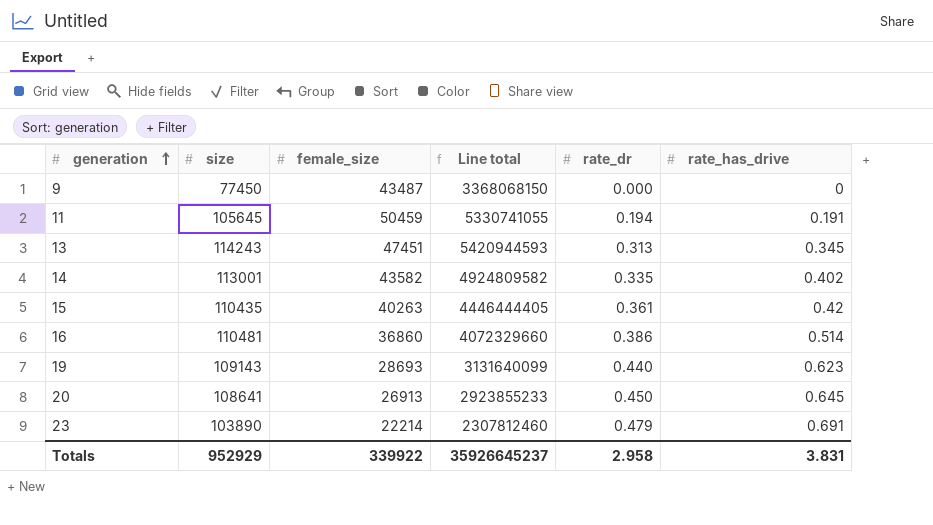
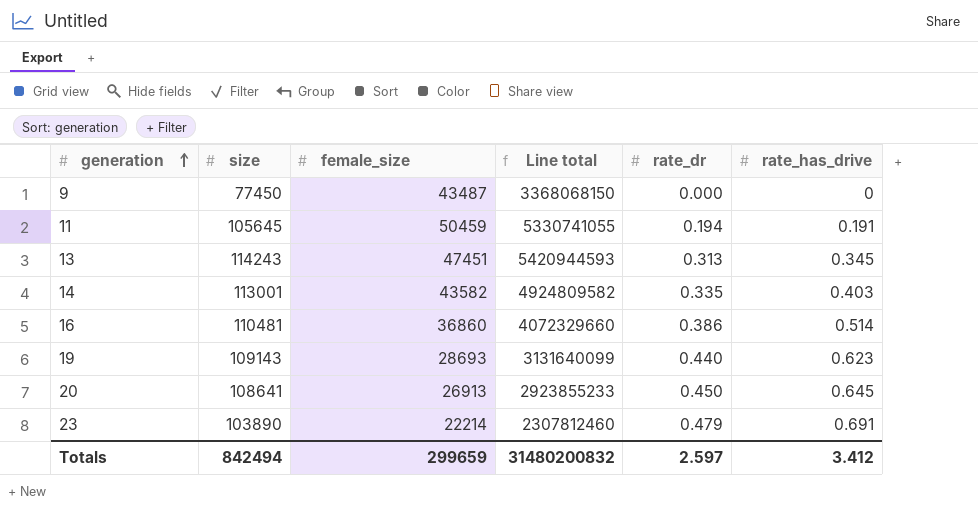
row 15: 110435 | 40263 | 4446444405 | 0.361 | 0.42 -> none
14 | rate_has_drive: 0.402 -> 0.403
Totals | size: 952929 -> 842494
Totals | female_size: 339922 -> 299659
Totals | Line total: 35926645237 -> 31480200832
Totals | rate_dr: 2.958 -> 2.597
Totals | rate_has_drive: 3.831 -> 3.412

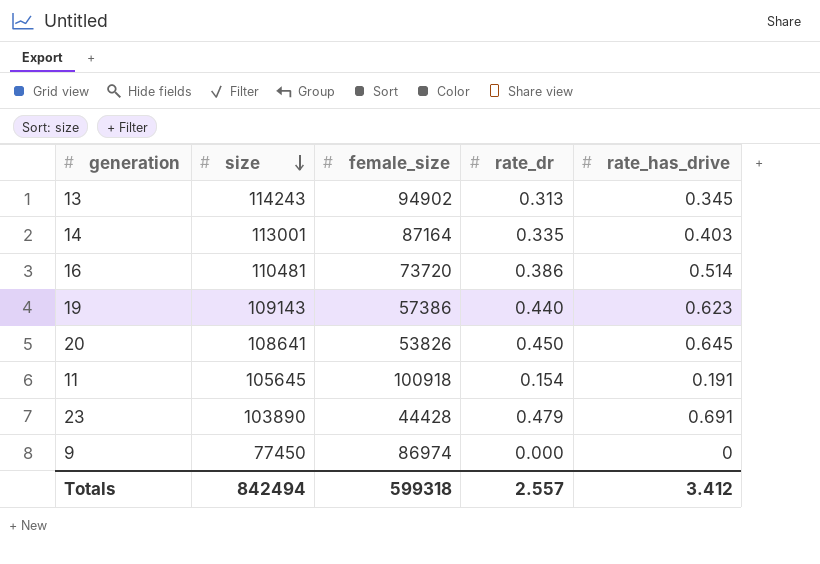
row order: generation ascending -> size descending
column Line total | formula: [size] * [female_size] -> none
13 | female_size: 47451 -> 94902
14 | female_size: 43582 -> 87164
16 | female_size: 36860 -> 73720
19 | female_size: 28693 -> 57386
20 | female_size: 26913 -> 53826
11 | female_size: 50459 -> 100918
11 | rate_dr: 0.194 -> 0.154
23 | female_size: 22214 -> 44428
9 | female_size: 43487 -> 86974
Totals | female_size: 299659 -> 599318
Totals | rate_dr: 2.597 -> 2.557

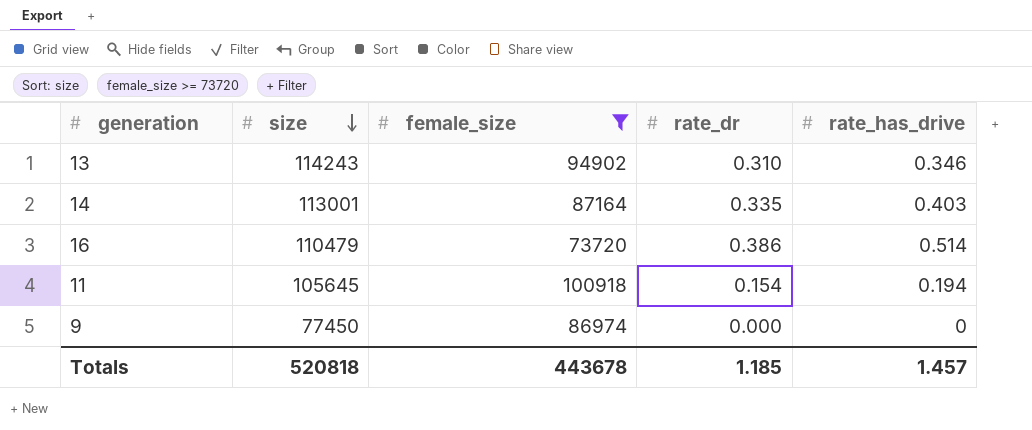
filter: none -> female_size >= 73720
13 | rate_dr: 0.313 -> 0.310
13 | rate_has_drive: 0.345 -> 0.346
16 | size: 110481 -> 110479
11 | rate_has_drive: 0.191 -> 0.194
Totals | size: 842494 -> 520818
Totals | female_size: 599318 -> 443678
Totals | rate_dr: 2.557 -> 1.185
Totals | rate_has_drive: 3.412 -> 1.457

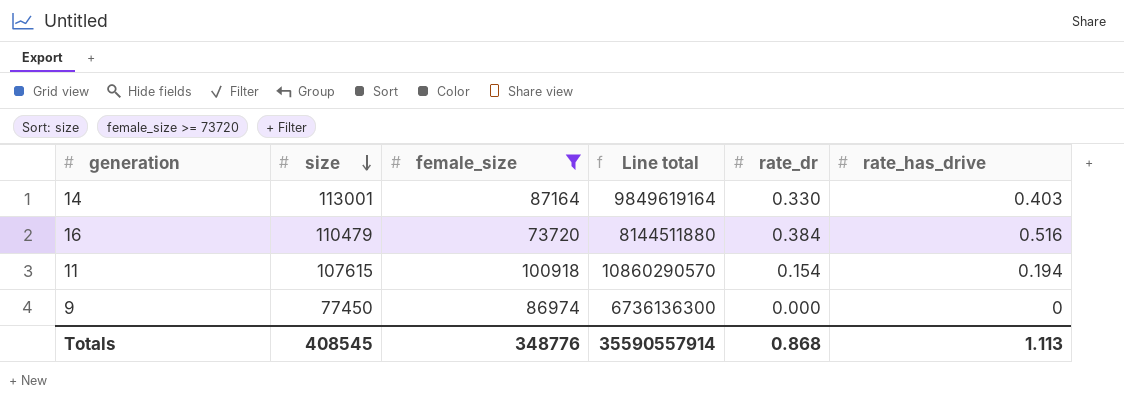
column Line total | formula: none -> [size] * [female_size]
row 13: 114243 | 94902 | 0.310 | 0.346 -> none
14 | rate_dr: 0.335 -> 0.330
16 | rate_dr: 0.386 -> 0.384
16 | rate_has_drive: 0.514 -> 0.516
11 | size: 105645 -> 107615
Totals | size: 520818 -> 408545
Totals | female_size: 443678 -> 348776
Totals | rate_dr: 1.185 -> 0.868
Totals | rate_has_drive: 1.457 -> 1.113

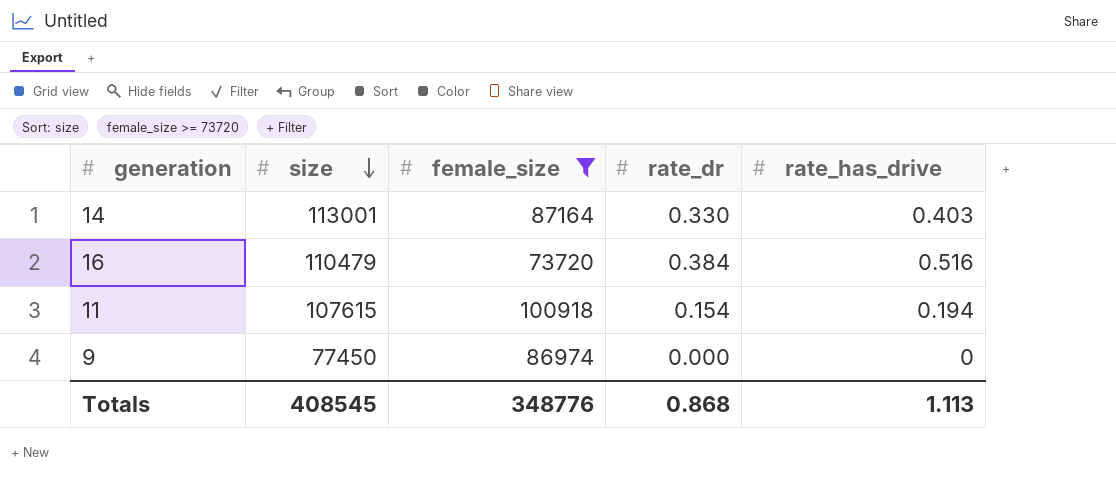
column Line total | formula: [size] * [female_size] -> none

